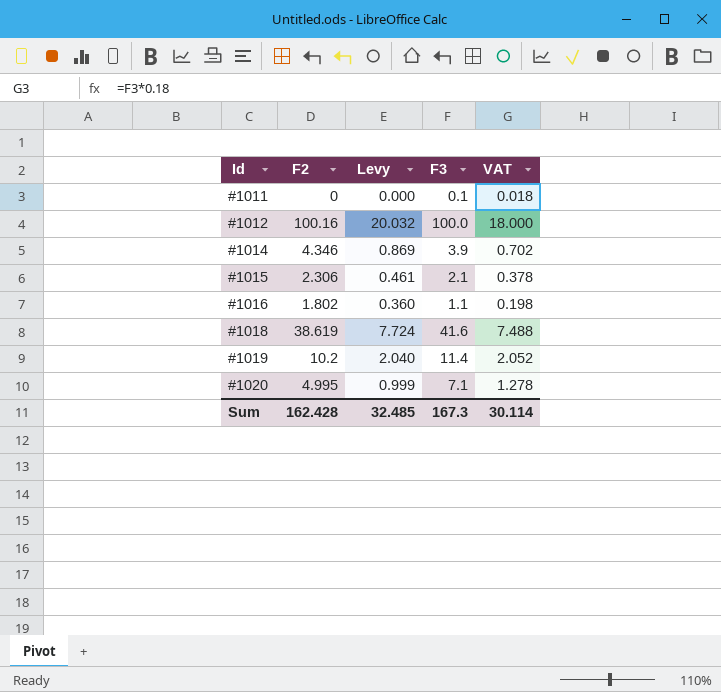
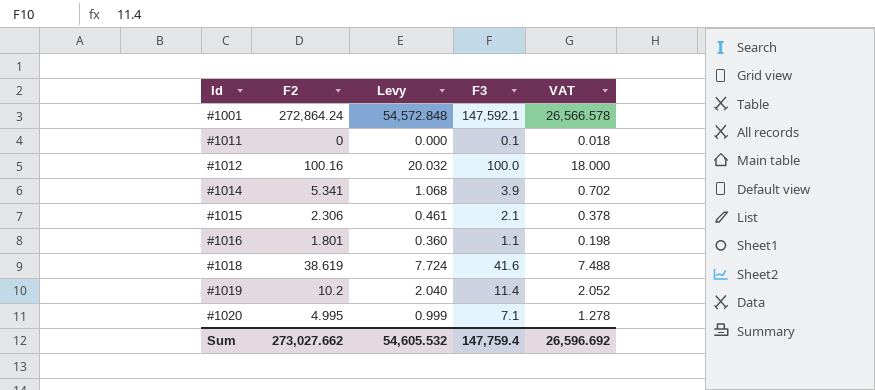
row #1001: none -> 272,864.24 | 54,572.848 | 147,592.1 | 26,566.578
#1014 | F2: 4.346 -> 5.341
#1014 | Levy: 0.869 -> 1.068
#1016 | F2: 1.802 -> 1.801
Sum | F2: 162.428 -> 273,027.662
Sum | Levy: 32.485 -> 54,605.532
Sum | F3: 167.3 -> 147,759.4
Sum | VAT: 30.114 -> 26,596.692

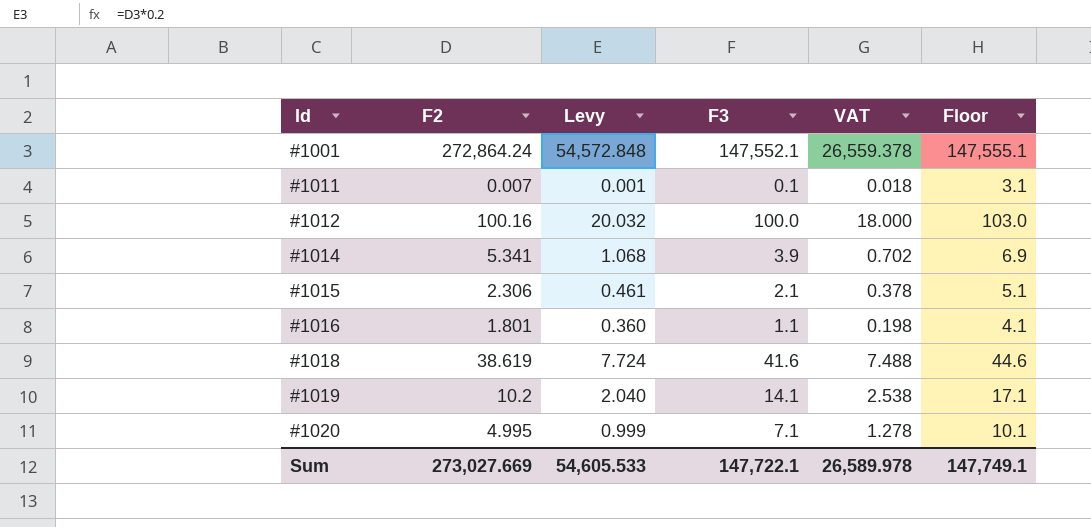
column Floor | formula: none -> [F3] + 3
#1001 | F3: 147,592.1 -> 147,552.1
#1001 | VAT: 26,566.578 -> 26,559.378
#1011 | F2: 0 -> 0.007
#1011 | Levy: 0.000 -> 0.001
#1019 | F3: 11.4 -> 14.1
#1019 | VAT: 2.052 -> 2.538
Sum | F2: 273,027.662 -> 273,027.669
Sum | Levy: 54,605.532 -> 54,605.533
Sum | F3: 147,759.4 -> 147,722.1
Sum | VAT: 26,596.692 -> 26,589.978

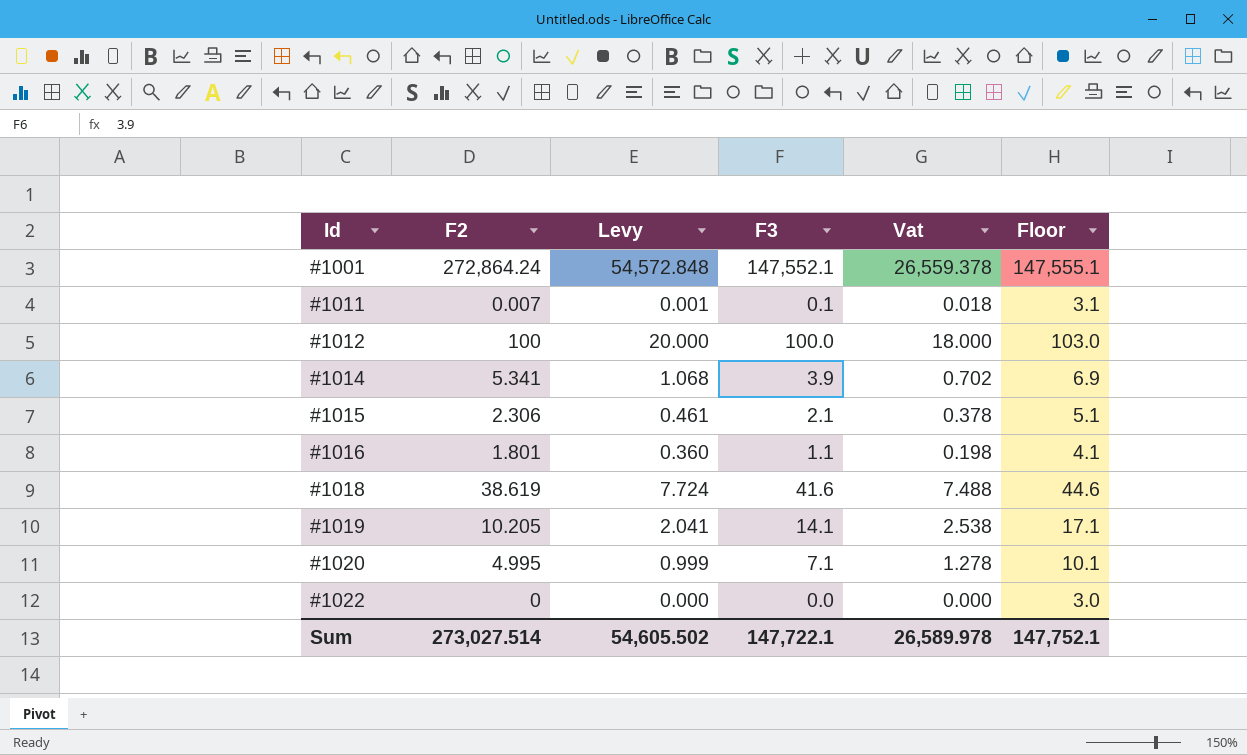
column name: VAT -> Vat
#1012 | F2: 100.16 -> 100
#1012 | Levy: 20.032 -> 20.000
#1019 | F2: 10.2 -> 10.205
#1019 | Levy: 2.040 -> 2.041
row #1022: none -> 0 | 0.000 | 0.0 | 0.000 | 3.0
Sum | F2: 273,027.669 -> 273,027.514
Sum | Levy: 54,605.533 -> 54,605.502
Sum | Floor: 147,749.1 -> 147,752.1

